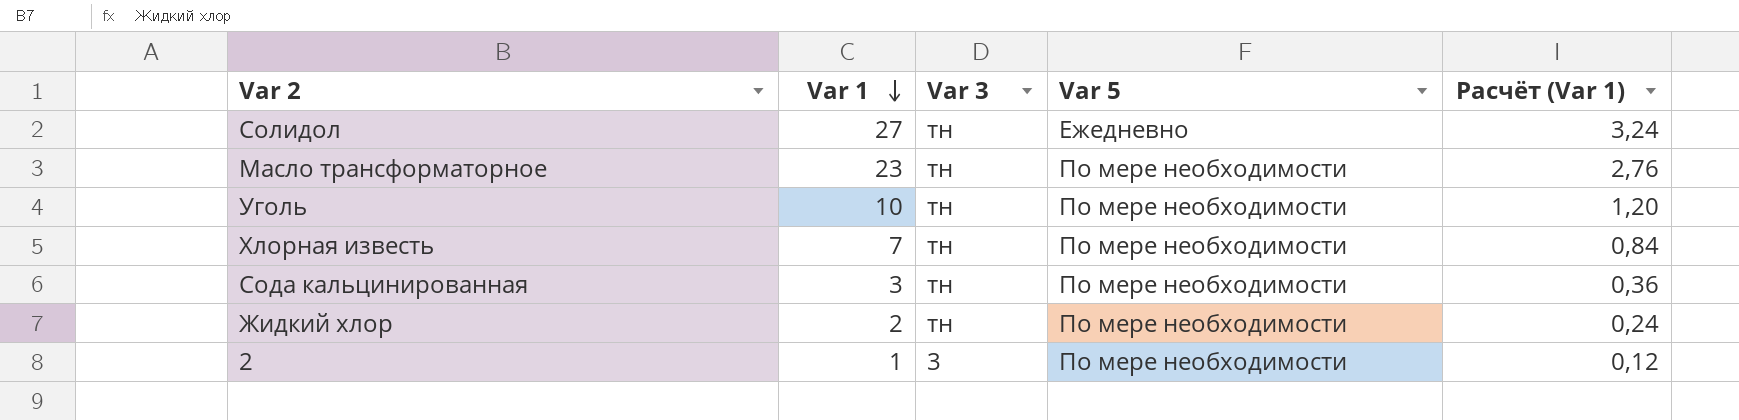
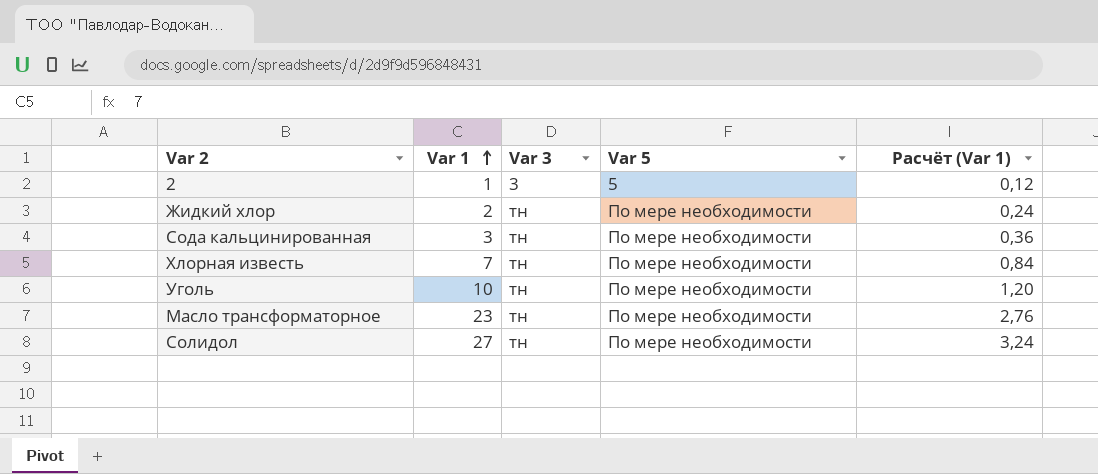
row order: Var 1 descending -> Var 1 ascending
2 | Var 5: По мере необходимости -> 5
Солидол | Var 5: Ежедневно -> По мере необходимости

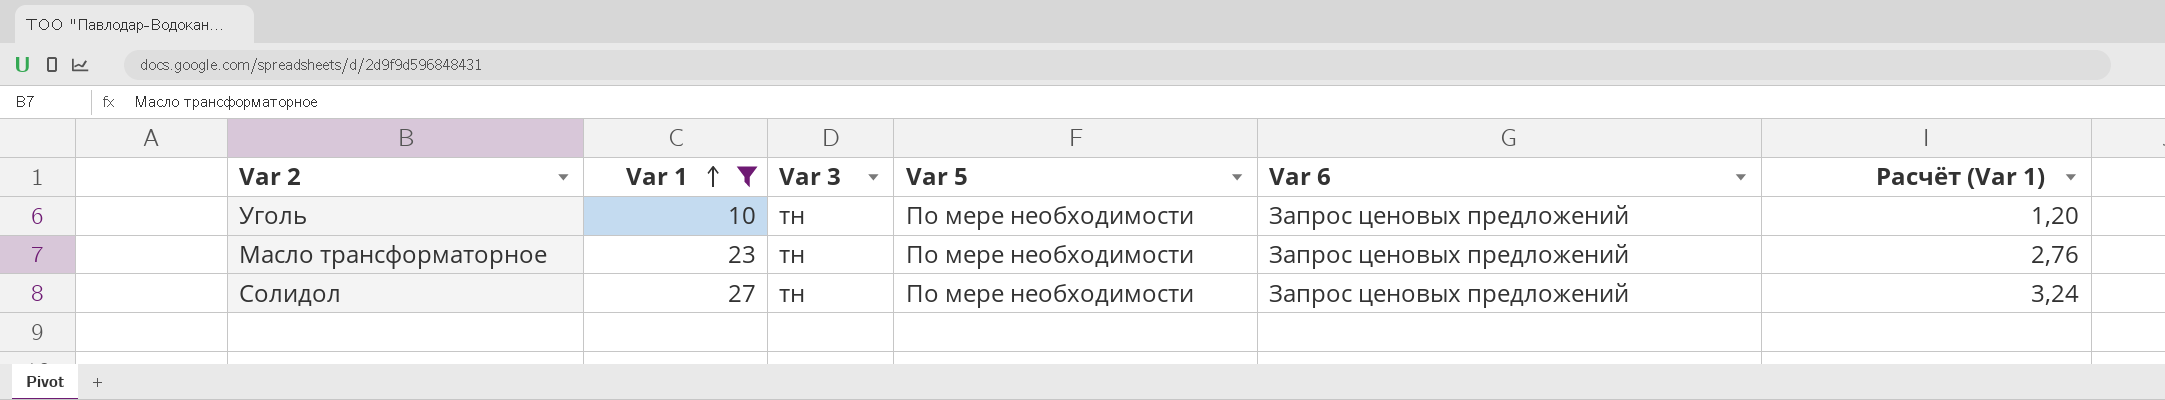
filter: none -> Var 1 >= 10
column Var 6 | position: none -> 5

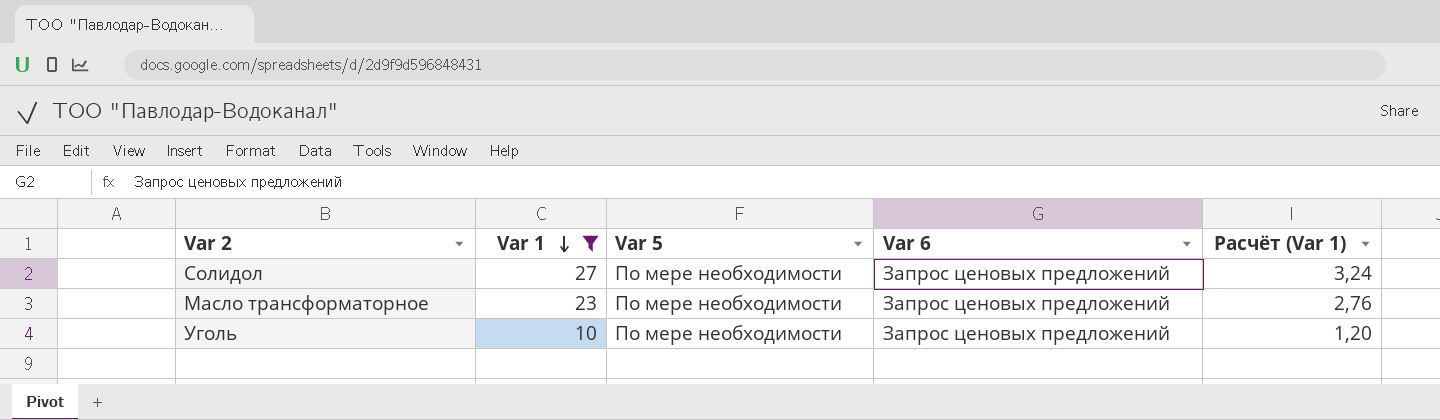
row order: Var 1 ascending -> Var 1 descending
column Var 3 | position: 3 -> none

